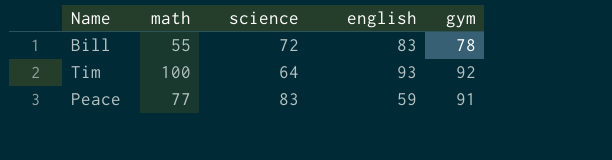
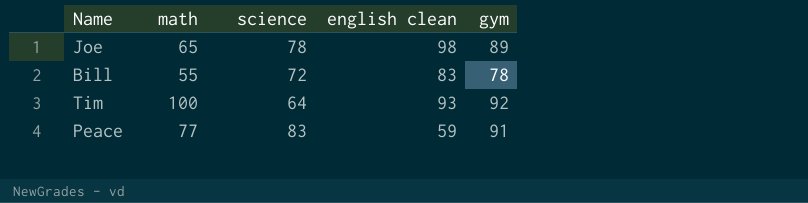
column name: english -> english clean
row Joe: none -> 65 | 78 | 98 | 89

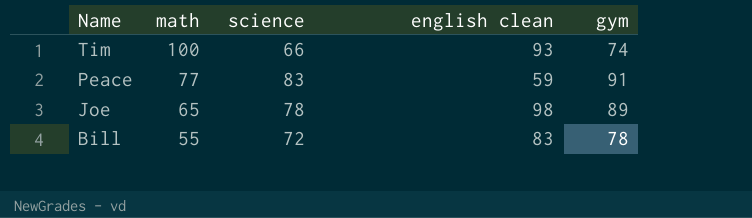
row order: none -> Name descending
Tim | science: 64 -> 66
Tim | gym: 92 -> 74

